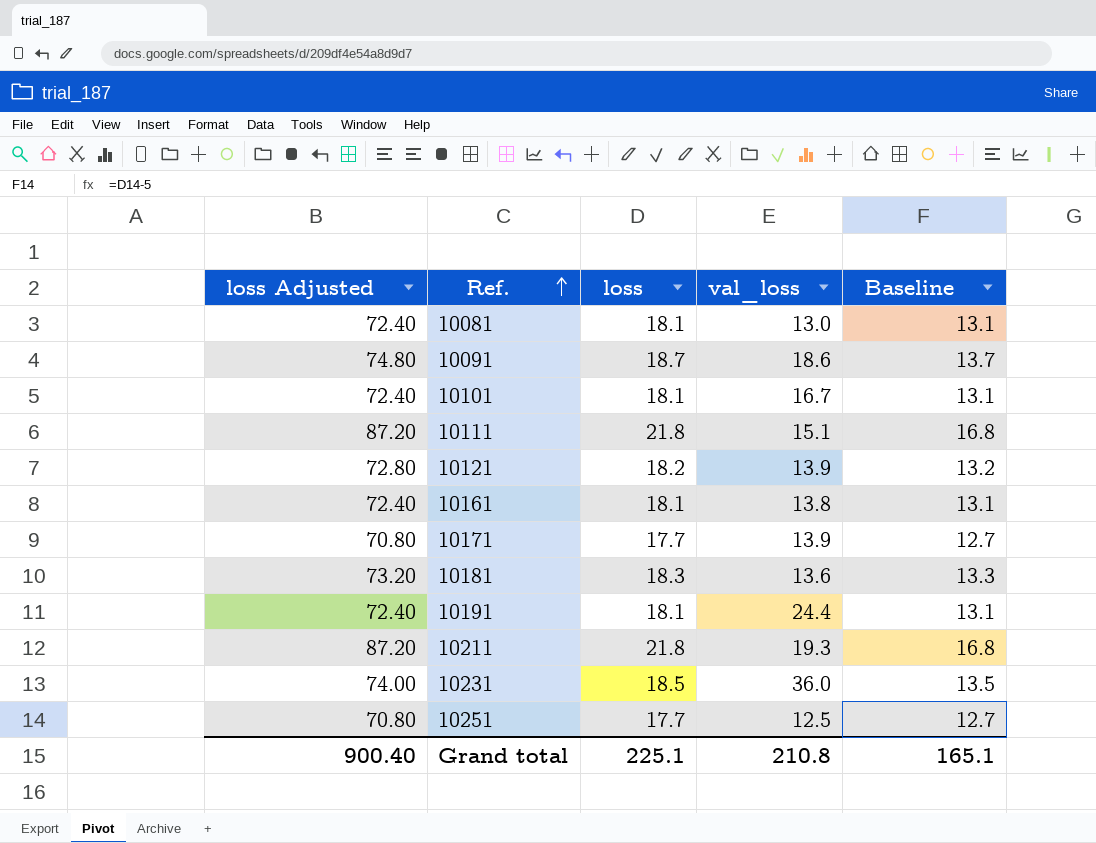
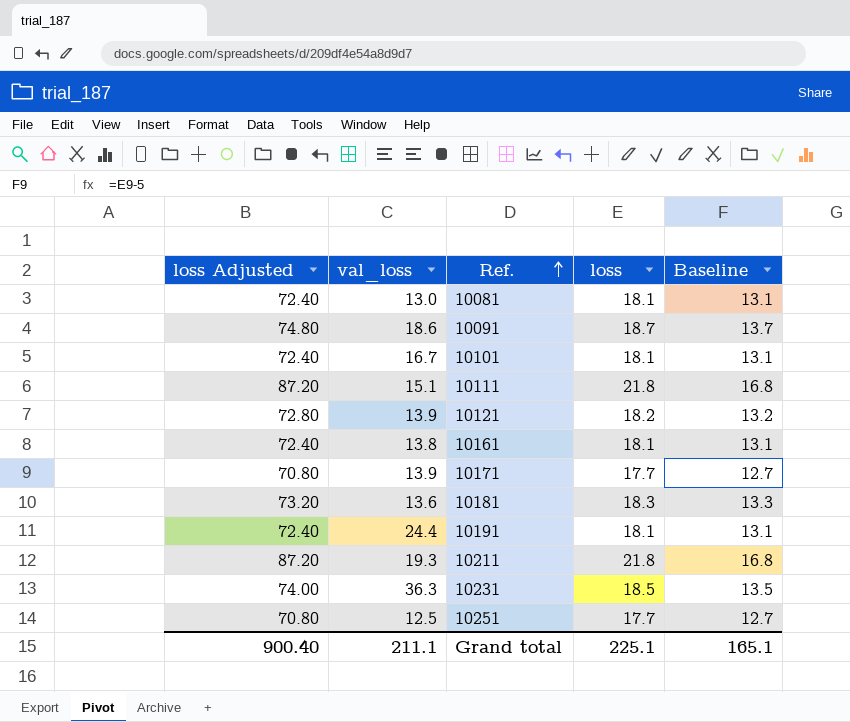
column val_loss | position: 4 -> 2
10231 | val_loss: 36.0 -> 36.3
Grand total | val_loss: 210.8 -> 211.1

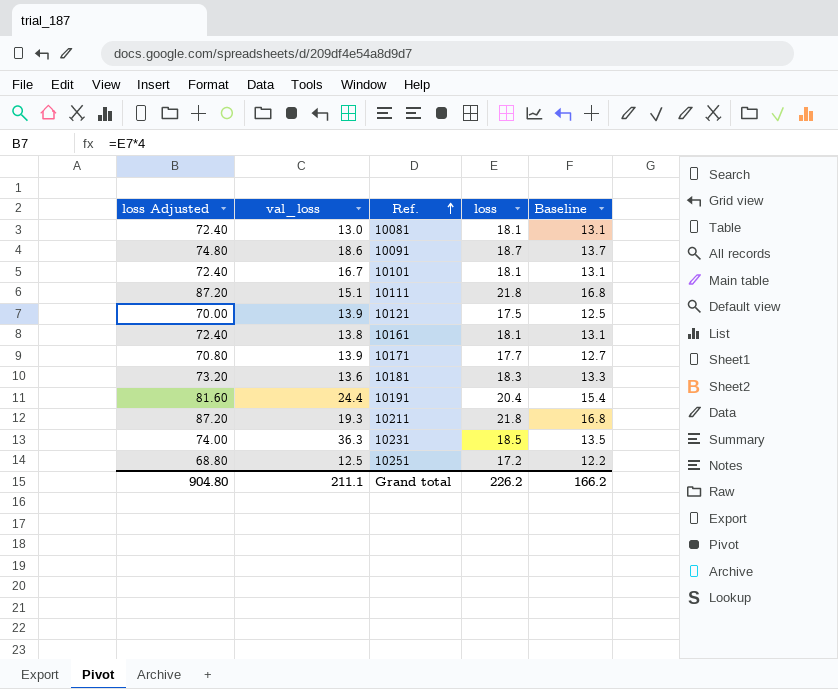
10121 | loss Adjusted: 72.80 -> 70.00
10121 | loss: 18.2 -> 17.5
10121 | Baseline: 13.2 -> 12.5
10191 | loss Adjusted: 72.40 -> 81.60
10191 | loss: 18.1 -> 20.4
10191 | Baseline: 13.1 -> 15.4
10251 | loss Adjusted: 70.80 -> 68.80
10251 | loss: 17.7 -> 17.2
10251 | Baseline: 12.7 -> 12.2
Grand total | loss Adjusted: 900.40 -> 904.80
Grand total | loss: 225.1 -> 226.2
Grand total | Baseline: 165.1 -> 166.2

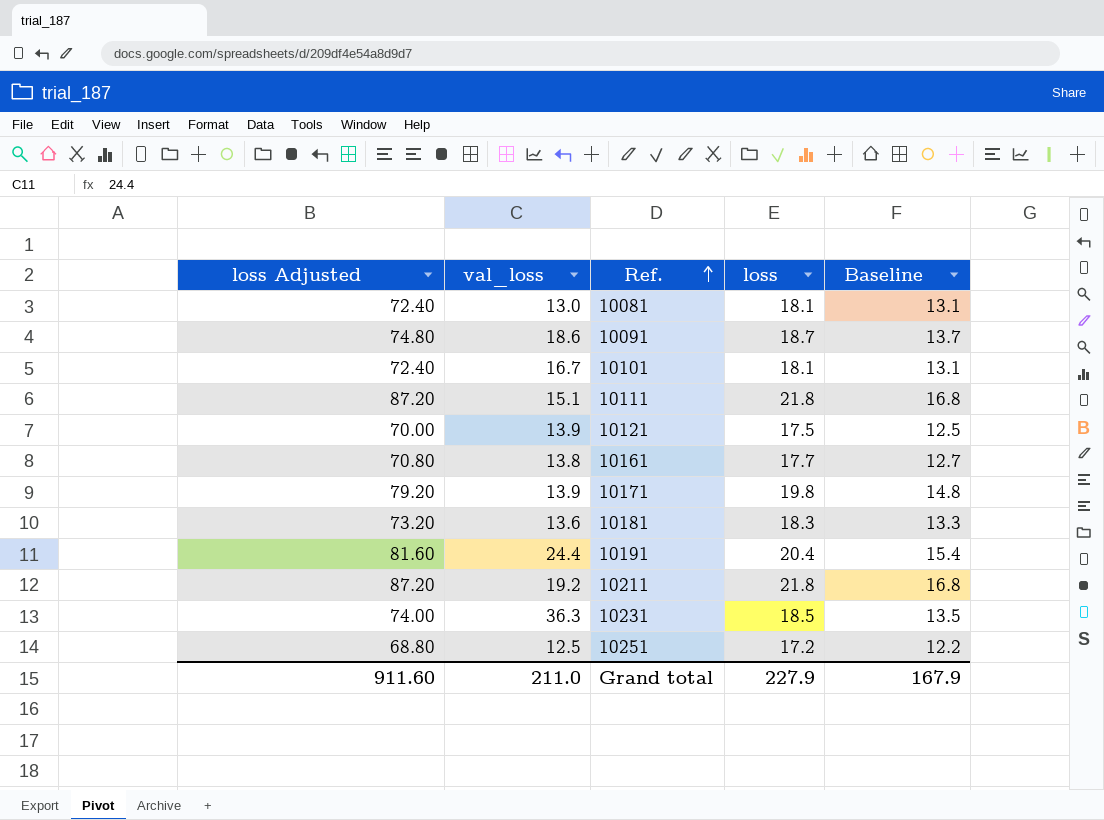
10161 | loss Adjusted: 72.40 -> 70.80
10161 | loss: 18.1 -> 17.7
10161 | Baseline: 13.1 -> 12.7
10171 | loss Adjusted: 70.80 -> 79.20
10171 | loss: 17.7 -> 19.8
10171 | Baseline: 12.7 -> 14.8
10211 | val_loss: 19.3 -> 19.2
Grand total | loss Adjusted: 904.80 -> 911.60
Grand total | val_loss: 211.1 -> 211.0
Grand total | loss: 226.2 -> 227.9
Grand total | Baseline: 166.2 -> 167.9

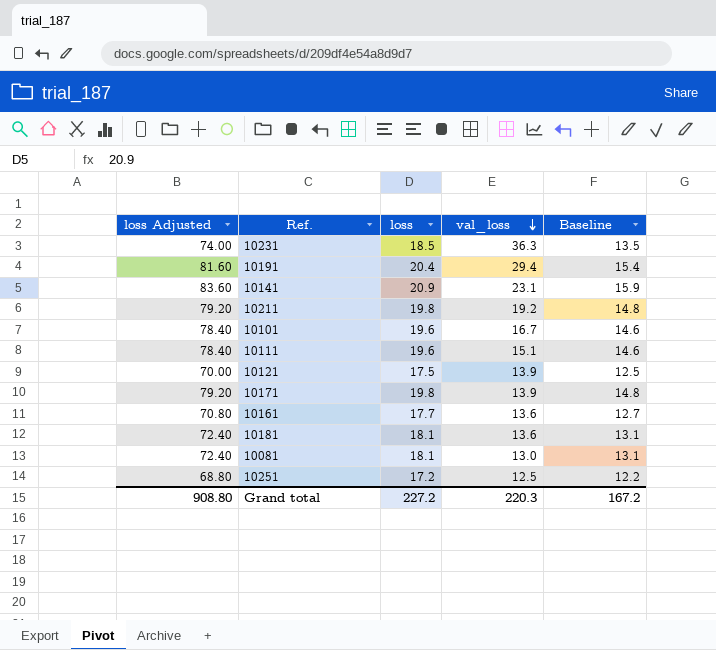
row order: Ref. ascending -> val_loss descending
column val_loss | position: 2 -> 4
row 10091: 74.80 | 18.6 | 18.7 | 13.7 -> none
10191 | val_loss: 24.4 -> 29.4
row 10141: none -> 83.60 | 20.9 | 23.1 | 15.9
10211 | loss Adjusted: 87.20 -> 79.20
10211 | loss: 21.8 -> 19.8
10211 | Baseline: 16.8 -> 14.8
10101 | loss Adjusted: 72.40 -> 78.40
10101 | loss: 18.1 -> 19.6
10101 | Baseline: 13.1 -> 14.6
10111 | loss Adjusted: 87.20 -> 78.40
10111 | loss: 21.8 -> 19.6
10111 | Baseline: 16.8 -> 14.6
10161 | val_loss: 13.8 -> 13.6
10181 | loss Adjusted: 73.20 -> 72.40
10181 | loss: 18.3 -> 18.1
10181 | Baseline: 13.3 -> 13.1
Grand total | loss Adjusted: 911.60 -> 908.80
Grand total | loss: 227.9 -> 227.2
Grand total | val_loss: 211.0 -> 220.3
Grand total | Baseline: 167.9 -> 167.2

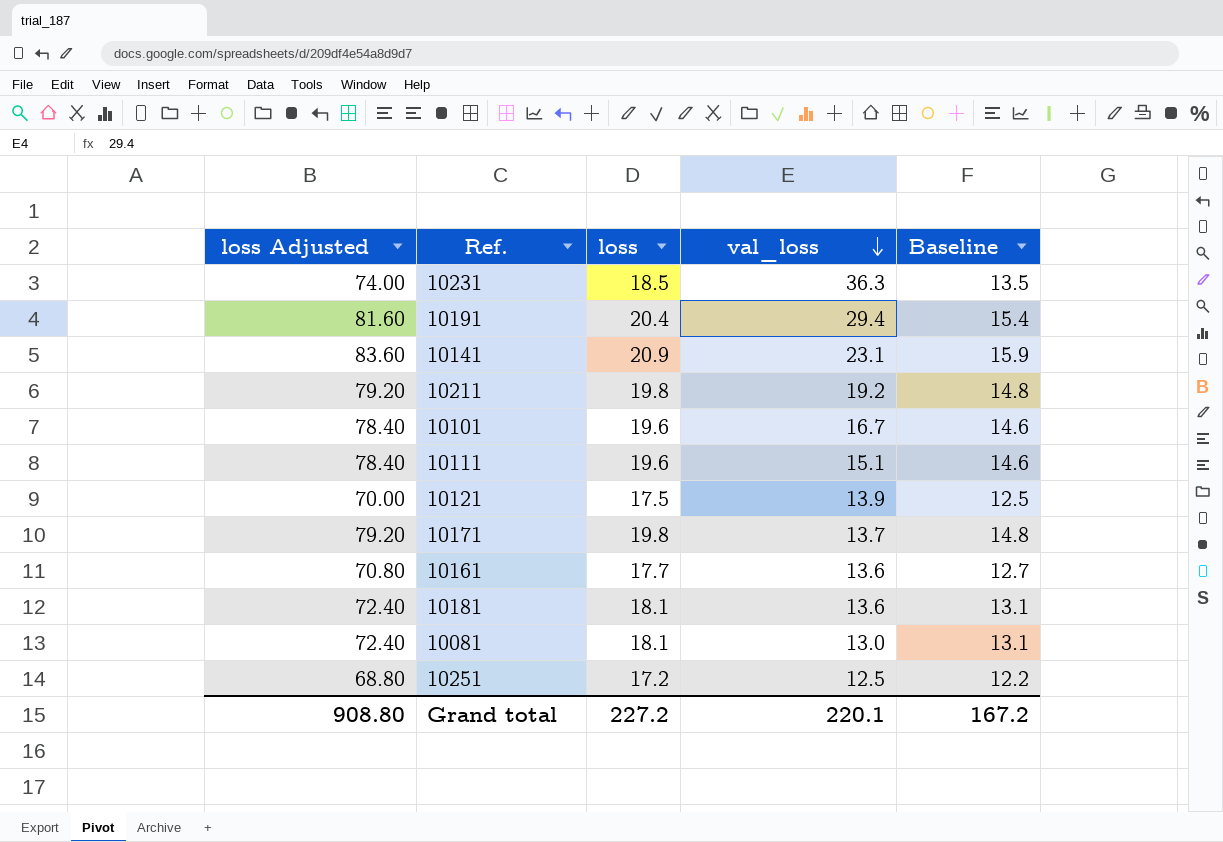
10171 | val_loss: 13.9 -> 13.7
Grand total | val_loss: 220.3 -> 220.1

